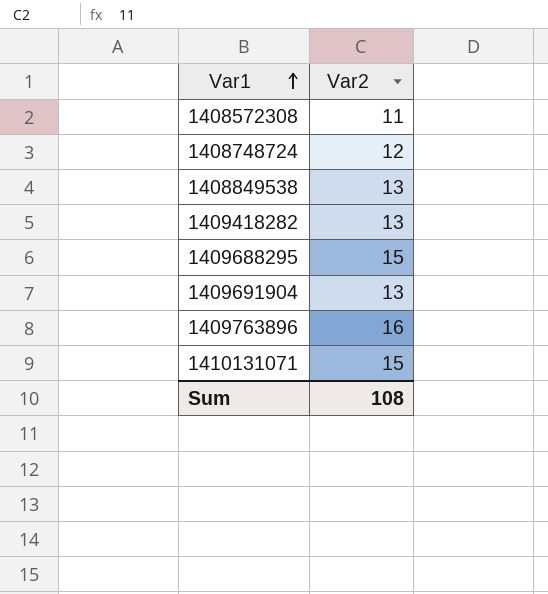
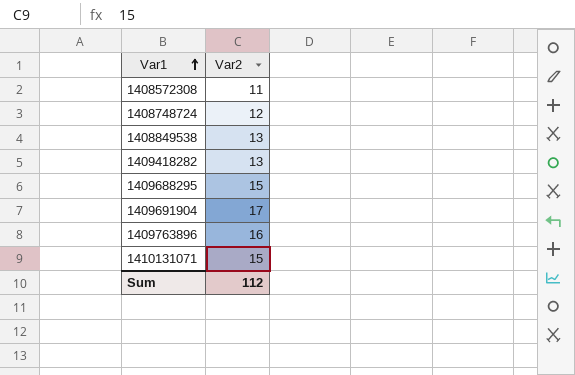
1409691904 | Var2: 13 -> 17
Sum | Var2: 108 -> 112

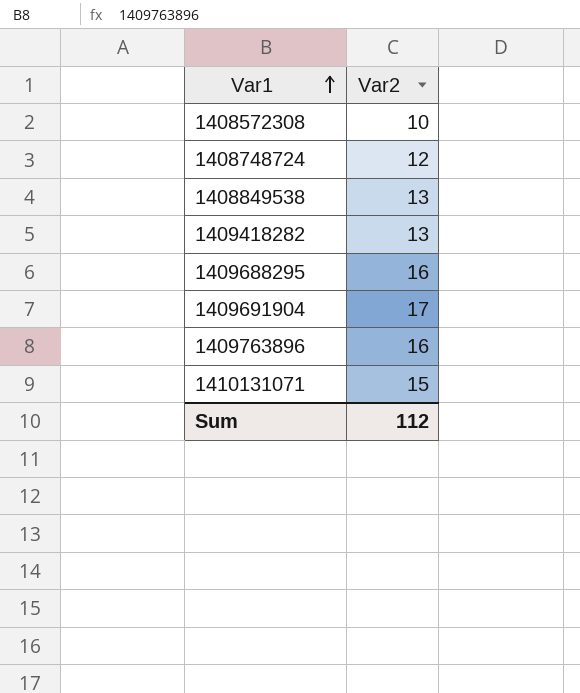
1408572308 | Var2: 11 -> 10
1409688295 | Var2: 15 -> 16

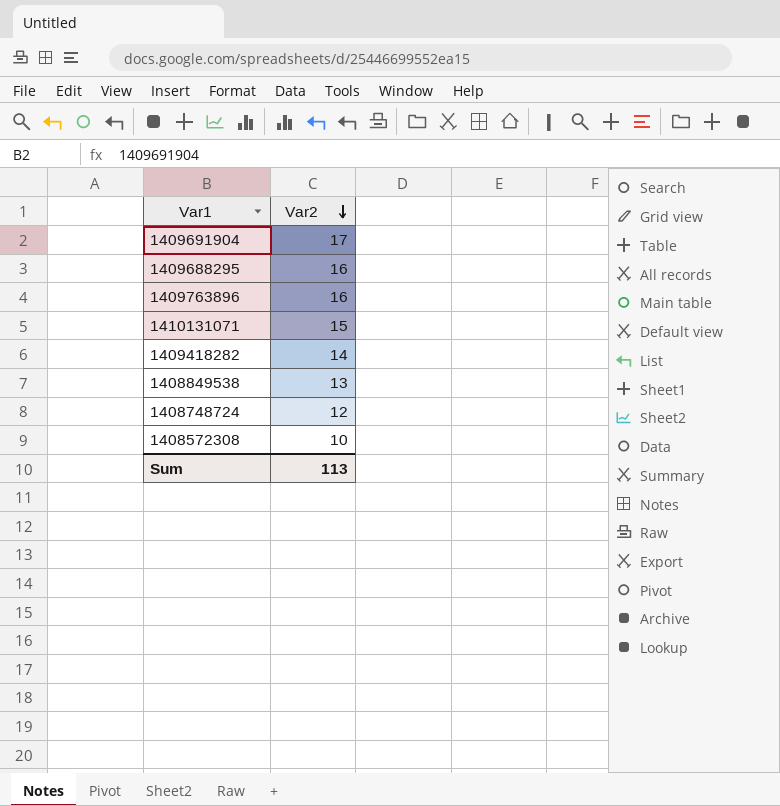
row order: Var1 ascending -> Var2 descending
1409418282 | Var2: 13 -> 14
Sum | Var2: 112 -> 113

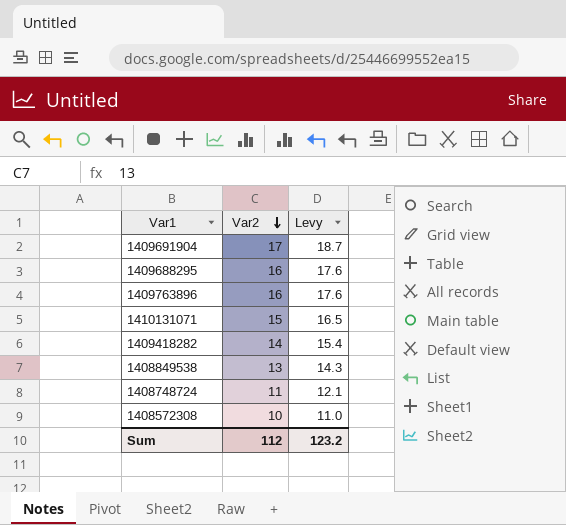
column Levy | formula: none -> [Var2] * 1.1
1408748724 | Var2: 12 -> 11
Sum | Var2: 113 -> 112

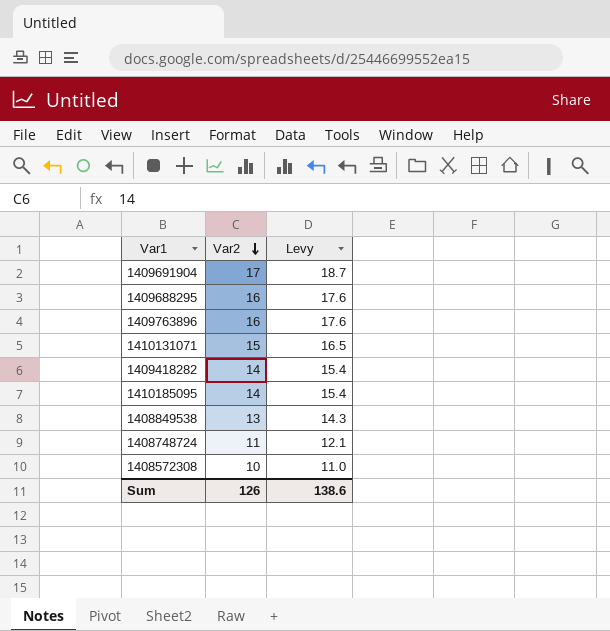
row 1410185095: none -> 14 | 15.4
Sum | Var2: 112 -> 126
Sum | Levy: 123.2 -> 138.6

